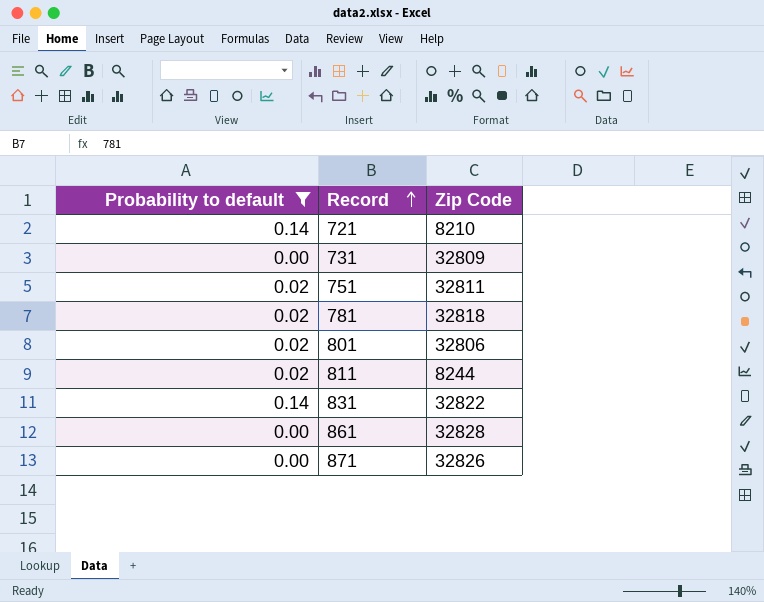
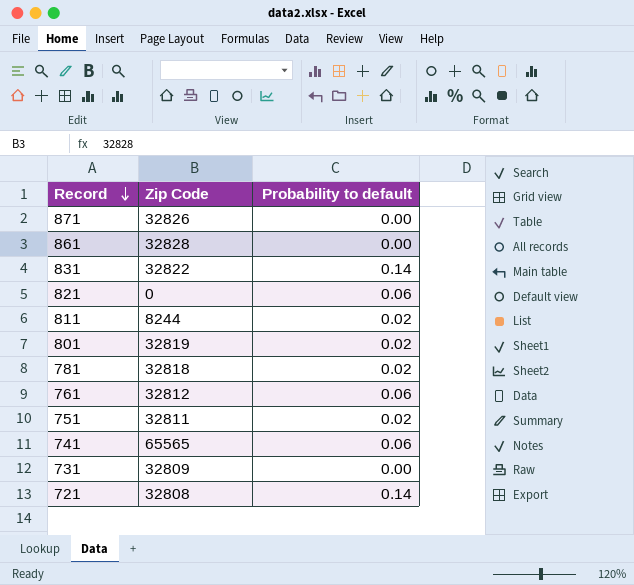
filter: Probability to default != 0.06 -> none
row order: Record ascending -> Record descending
column Probability to default | position: 1 -> 3
801 | Zip Code: 32806 -> 32819
721 | Zip Code: 8210 -> 32808

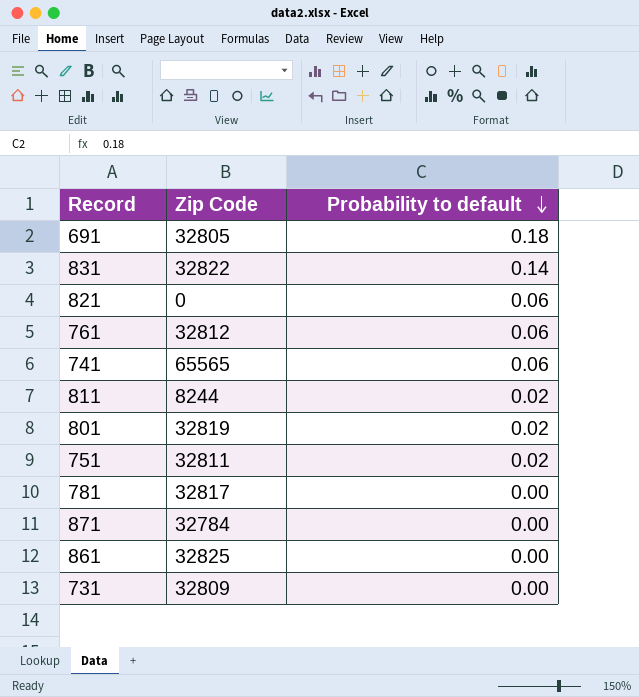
row order: Record descending -> Probability to default descending
row 721: 32808 | 0.14 -> none
row 691: none -> 32805 | 0.18
781 | Zip Code: 32818 -> 32817
781 | Probability to default: 0.02 -> 0.00
871 | Zip Code: 32826 -> 32784
861 | Zip Code: 32828 -> 32825

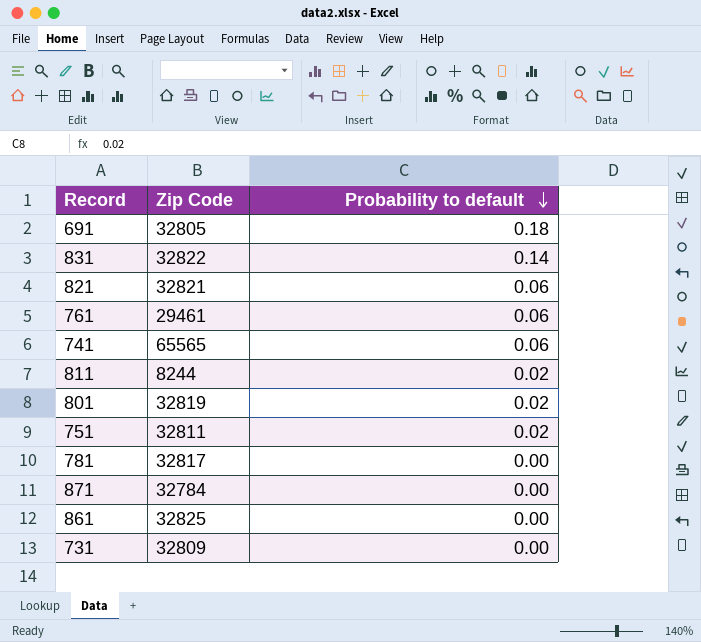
821 | Zip Code: 0 -> 32821
761 | Zip Code: 32812 -> 29461

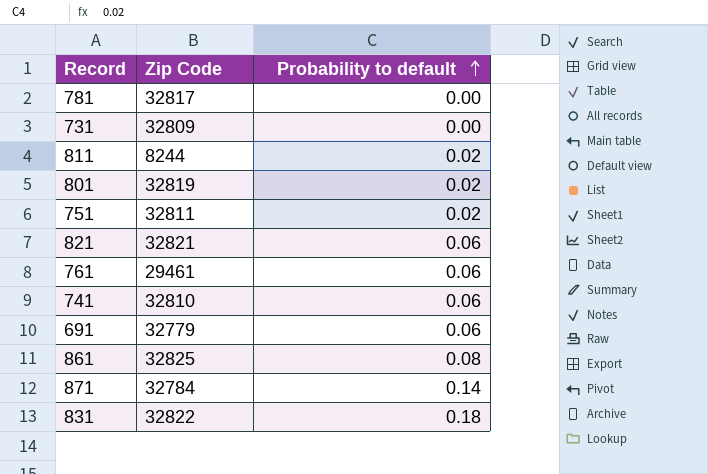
row order: Probability to default descending -> Probability to default ascending
741 | Zip Code: 65565 -> 32810
691 | Zip Code: 32805 -> 32779
691 | Probability to default: 0.18 -> 0.06
861 | Probability to default: 0.00 -> 0.08
871 | Probability to default: 0.00 -> 0.14
831 | Probability to default: 0.14 -> 0.18

